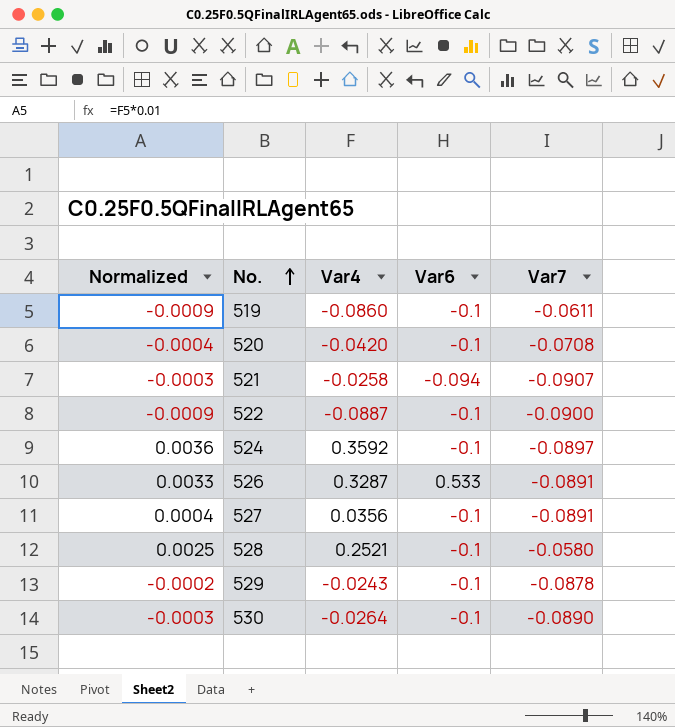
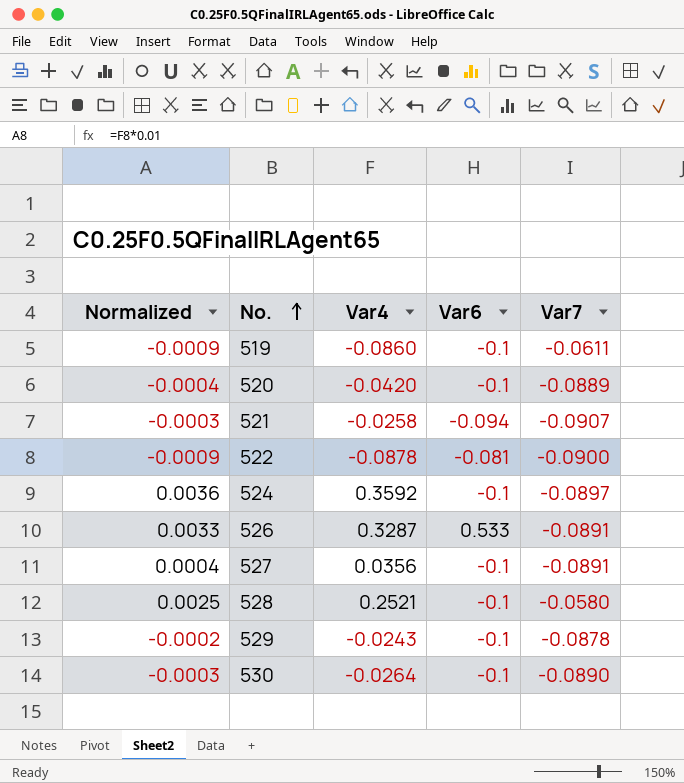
520 | Var7: -0.0708 -> -0.0889
522 | Var4: -0.0887 -> -0.0878
522 | Var6: -0.1 -> -0.081

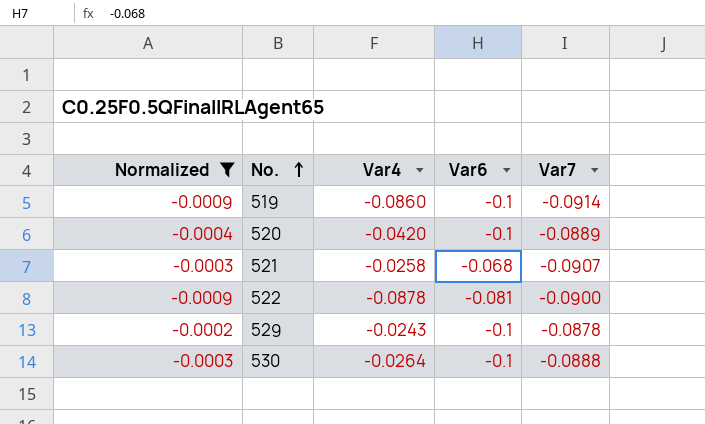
filter: none -> Normalized <= -0.0002
519 | Var7: -0.0611 -> -0.0914
521 | Var6: -0.094 -> -0.068
530 | Var7: -0.0890 -> -0.0888

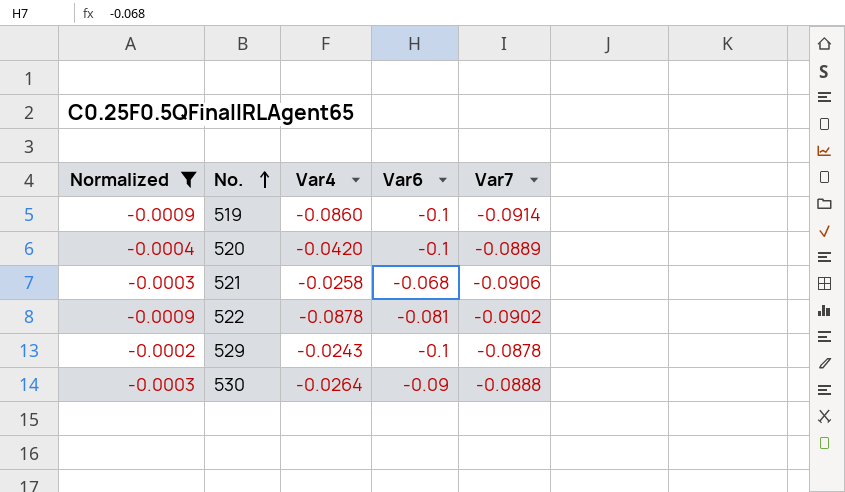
521 | Var7: -0.0907 -> -0.0906
522 | Var7: -0.0900 -> -0.0902
530 | Var6: -0.1 -> -0.09

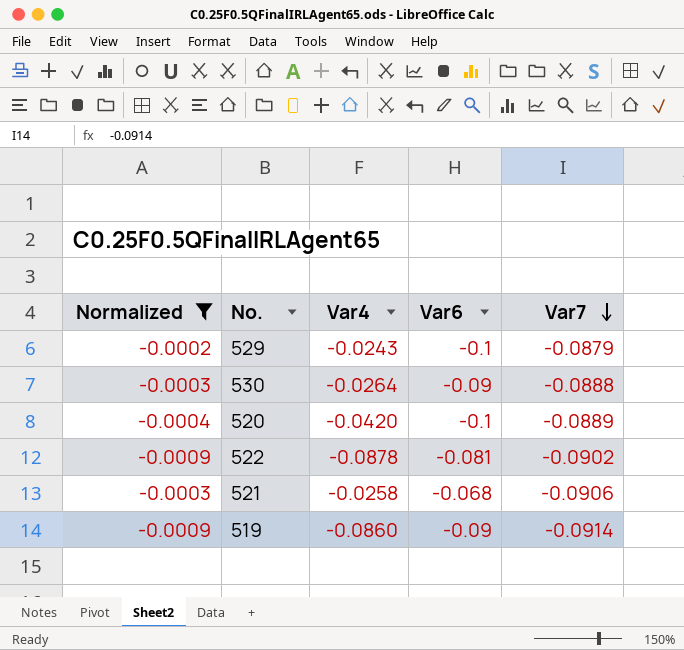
row order: No. ascending -> Var7 descending
529 | Var7: -0.0878 -> -0.0879
519 | Var6: -0.1 -> -0.09

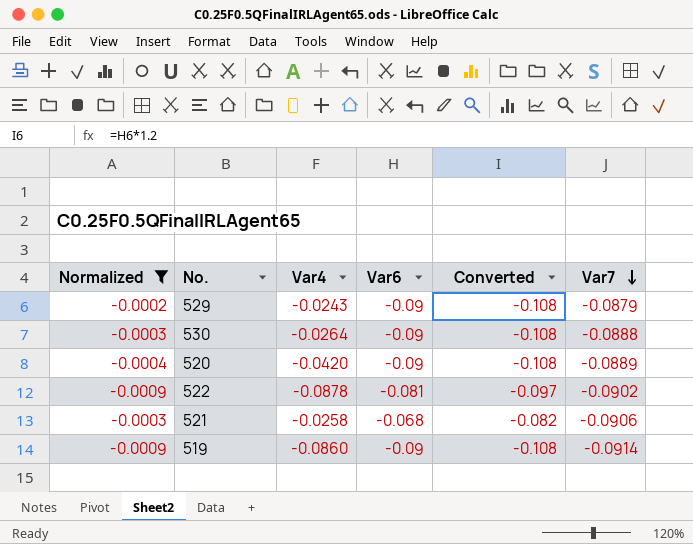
column Converted | formula: none -> [Var6] * 1.2
529 | Var6: -0.1 -> -0.09
520 | Var6: -0.1 -> -0.09

